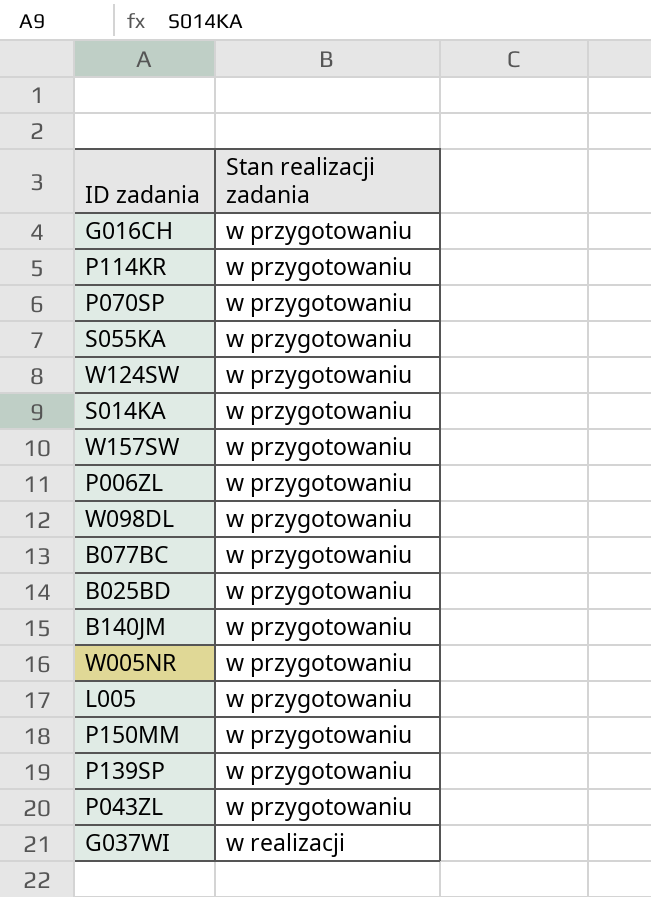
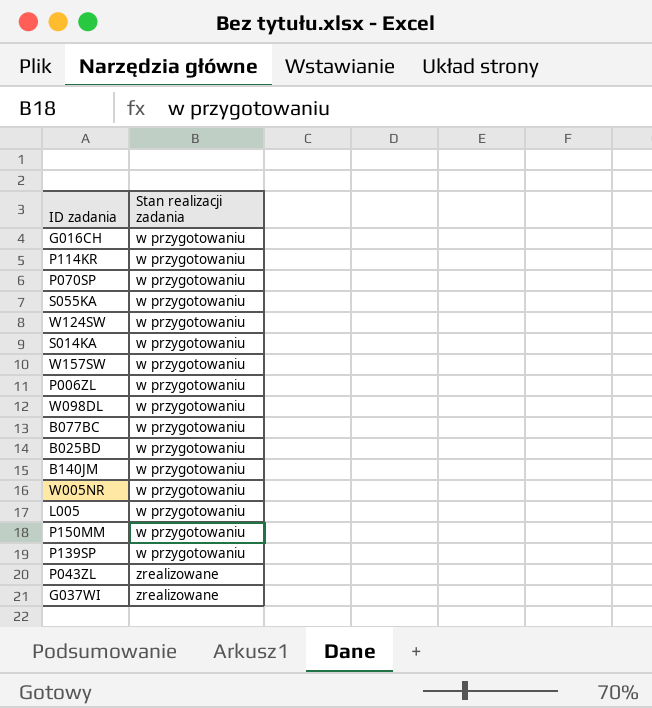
P043ZL | Stan realizacji zadania: w przygotowaniu -> zrealizowane
G037WI | Stan realizacji zadania: w realizacji -> zrealizowane

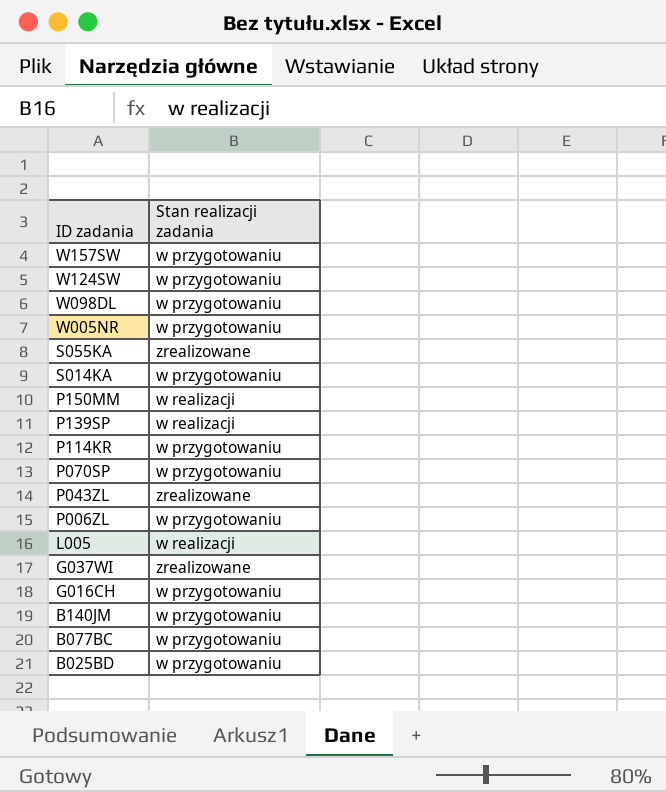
row order: Stan realizacji zadania ascending -> ID zadania descending
S055KA | Stan realizacji zadania: w przygotowaniu -> zrealizowane
P150MM | Stan realizacji zadania: w przygotowaniu -> w realizacji
P139SP | Stan realizacji zadania: w przygotowaniu -> w realizacji
L005 | Stan realizacji zadania: w przygotowaniu -> w realizacji

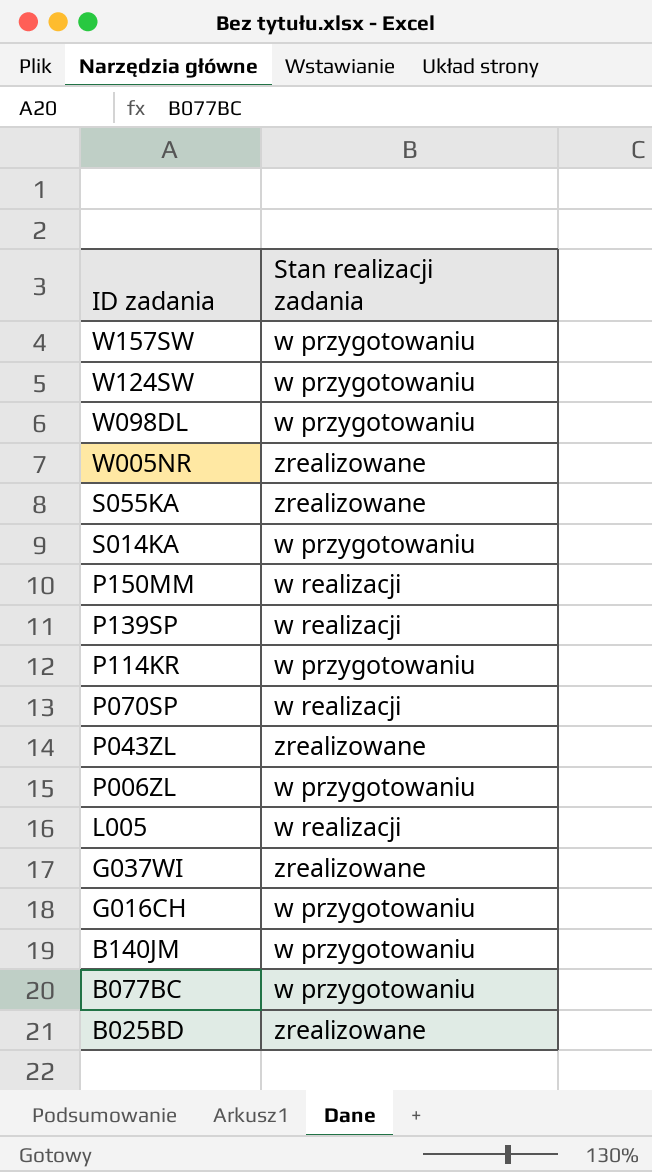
W005NR | Stan realizacji zadania: w przygotowaniu -> zrealizowane
P070SP | Stan realizacji zadania: w przygotowaniu -> w realizacji
B025BD | Stan realizacji zadania: w przygotowaniu -> zrealizowane

